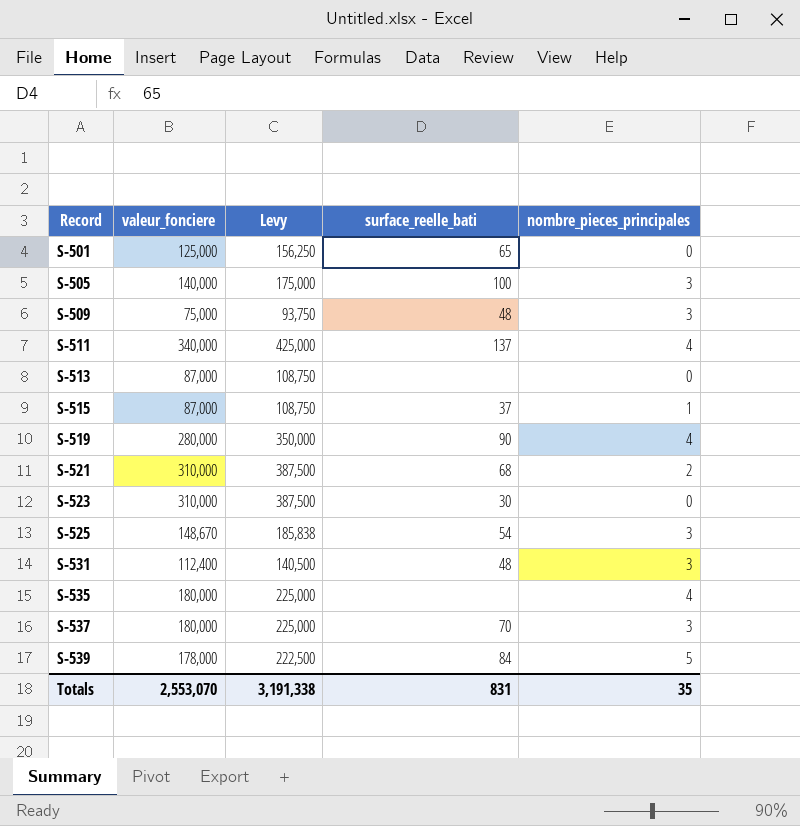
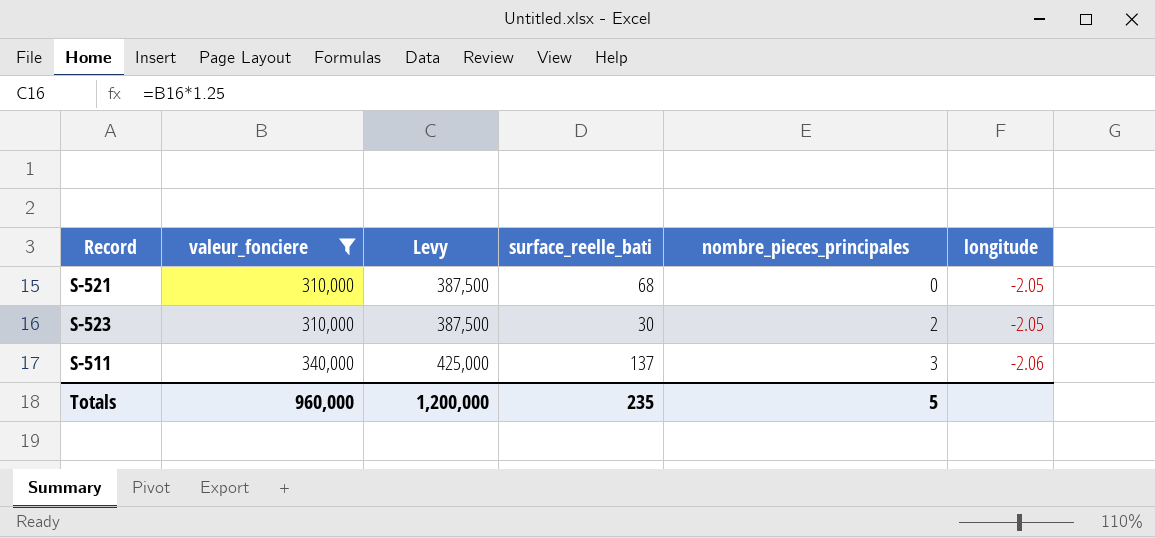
filter: none -> valeur_fonciere >= 310,000
row order: Record ascending -> valeur_fonciere ascending
column longitude | position: none -> 6
S-521 | nombre_pieces_principales: 2 -> 0
S-523 | nombre_pieces_principales: 0 -> 2
S-511 | nombre_pieces_principales: 4 -> 3
Totals | valeur_fonciere: 2,553,070 -> 960,000
Totals | Levy: 3,191,338 -> 1,200,000
Totals | surface_reelle_bati: 831 -> 235
Totals | nombre_pieces_principales: 35 -> 5

